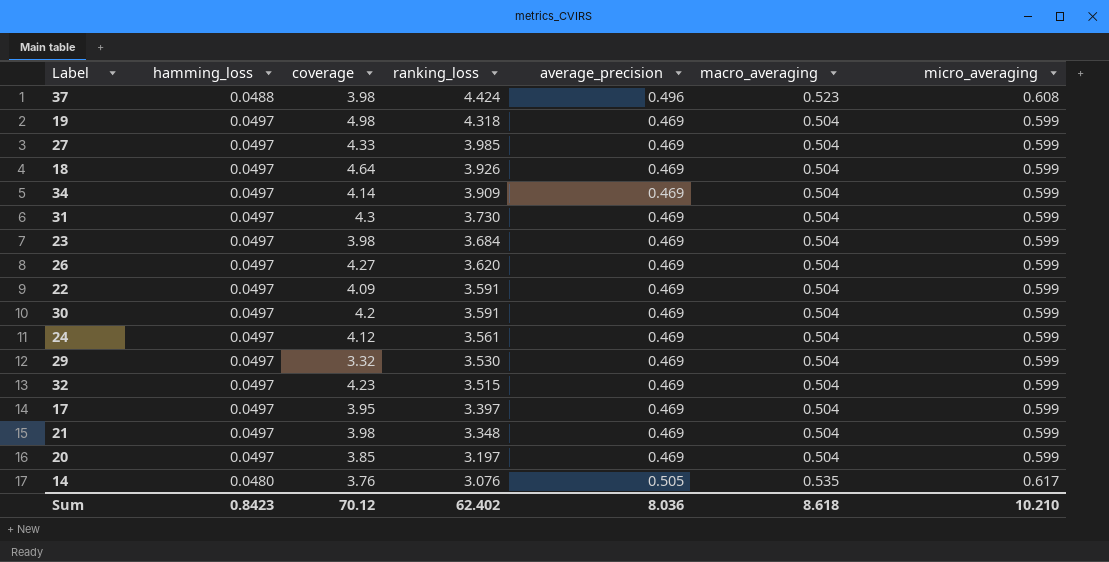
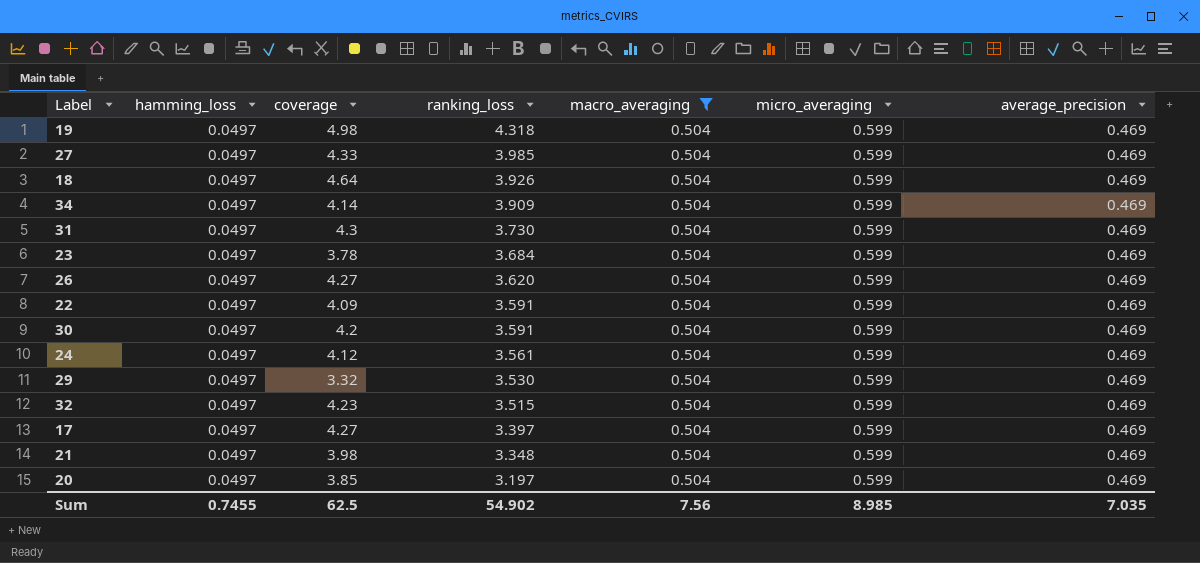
filter: none -> macro_averaging = 0.504
column average_precision | position: 5 -> 7
23 | coverage: 3.98 -> 3.78
17 | coverage: 3.95 -> 4.27
Sum | hamming_loss: 0.8423 -> 0.7455
Sum | coverage: 70.12 -> 62.5
Sum | ranking_loss: 62.402 -> 54.902
Sum | macro_averaging: 8.618 -> 7.56
Sum | micro_averaging: 10.210 -> 8.985
Sum | average_precision: 8.036 -> 7.035

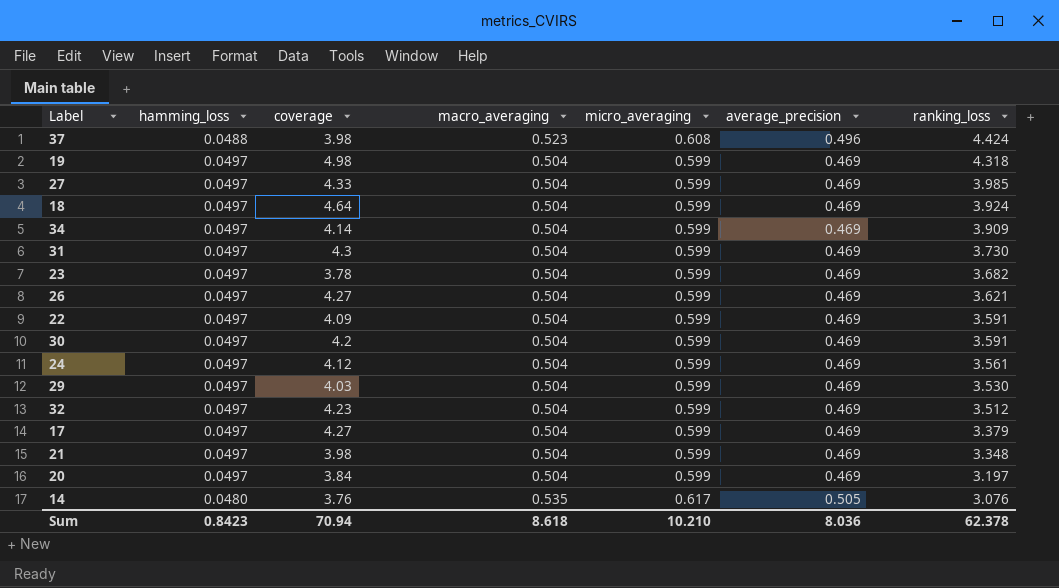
filter: macro_averaging = 0.504 -> none
column ranking_loss | position: 4 -> 7
18 | ranking_loss: 3.926 -> 3.924
23 | ranking_loss: 3.684 -> 3.682
26 | ranking_loss: 3.620 -> 3.621
29 | coverage: 3.32 -> 4.03
32 | ranking_loss: 3.515 -> 3.512
17 | ranking_loss: 3.397 -> 3.379
20 | coverage: 3.85 -> 3.84
Sum | hamming_loss: 0.7455 -> 0.8423
Sum | coverage: 62.5 -> 70.94
Sum | macro_averaging: 7.56 -> 8.618
Sum | micro_averaging: 8.985 -> 10.210
Sum | average_precision: 7.035 -> 8.036
Sum | ranking_loss: 54.902 -> 62.378

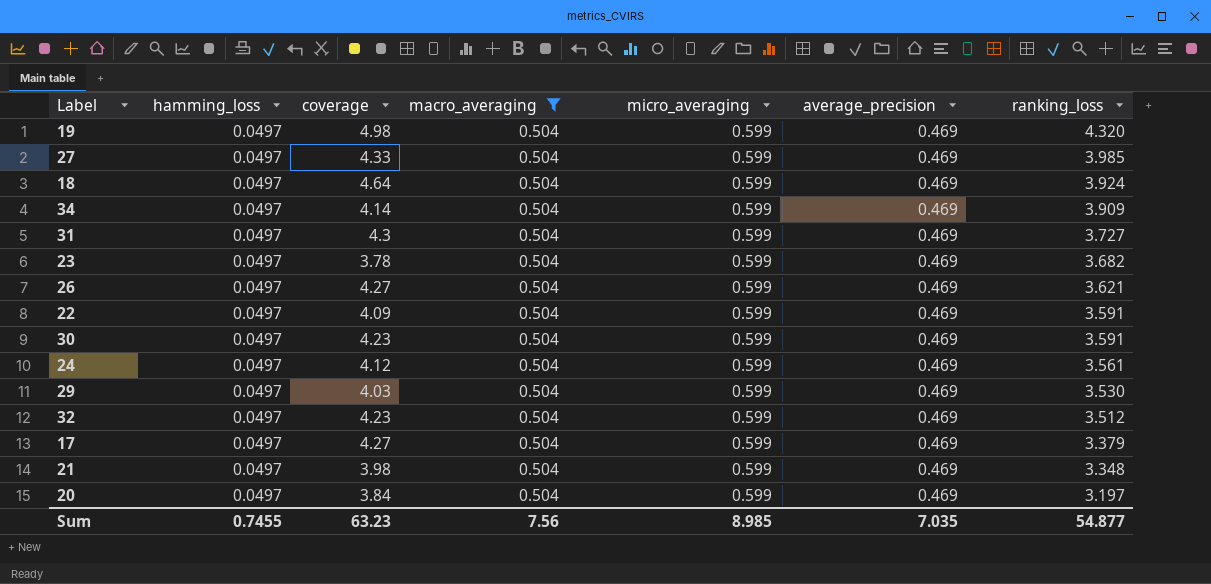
filter: none -> macro_averaging = 0.504
19 | ranking_loss: 4.318 -> 4.320
31 | ranking_loss: 3.730 -> 3.727
30 | coverage: 4.2 -> 4.23
Sum | hamming_loss: 0.8423 -> 0.7455
Sum | coverage: 70.94 -> 63.23
Sum | macro_averaging: 8.618 -> 7.56
Sum | micro_averaging: 10.210 -> 8.985
Sum | average_precision: 8.036 -> 7.035
Sum | ranking_loss: 62.378 -> 54.877

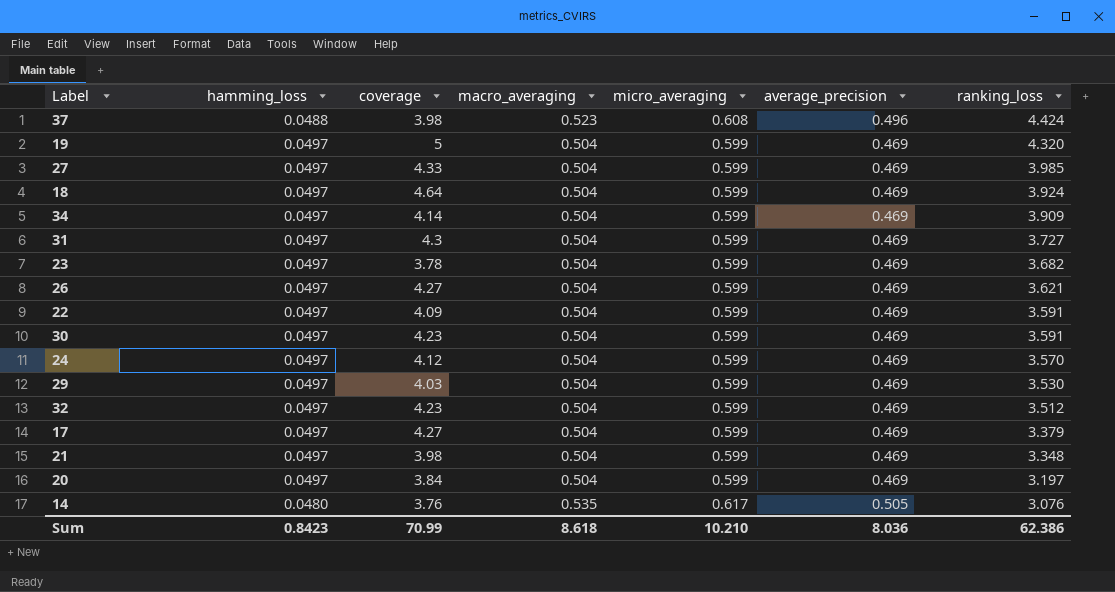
filter: macro_averaging = 0.504 -> none
19 | coverage: 4.98 -> 5
24 | ranking_loss: 3.561 -> 3.570
Sum | hamming_loss: 0.7455 -> 0.8423
Sum | coverage: 63.23 -> 70.99
Sum | macro_averaging: 7.56 -> 8.618
Sum | micro_averaging: 8.985 -> 10.210
Sum | average_precision: 7.035 -> 8.036
Sum | ranking_loss: 54.877 -> 62.386

